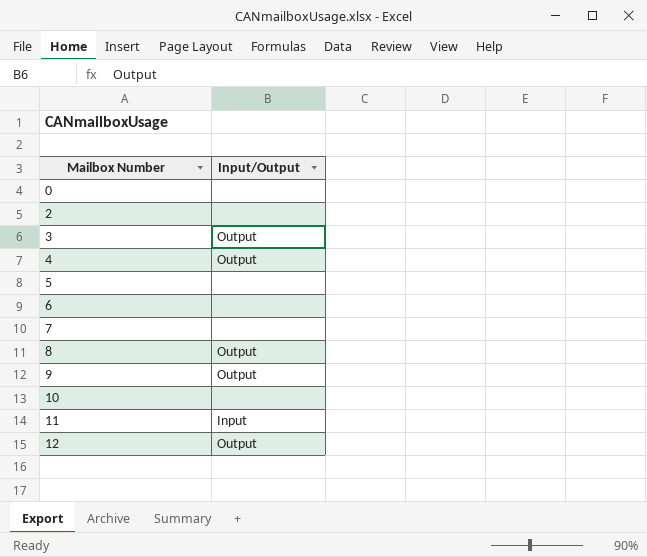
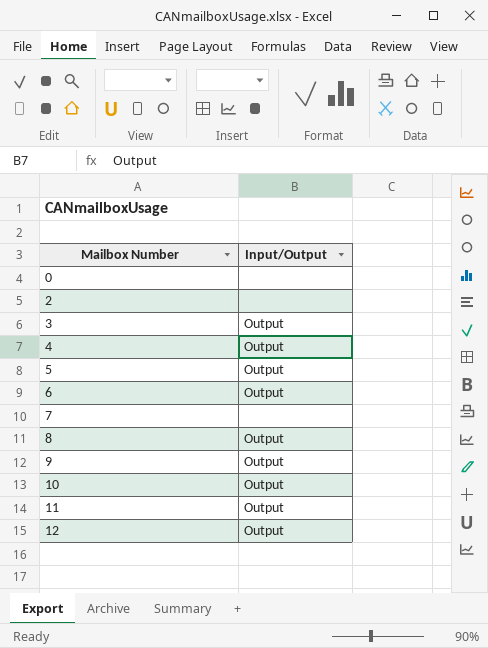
5 | Input/Output: none -> Output
6 | Input/Output: none -> Output
10 | Input/Output: none -> Output
11 | Input/Output: Input -> Output

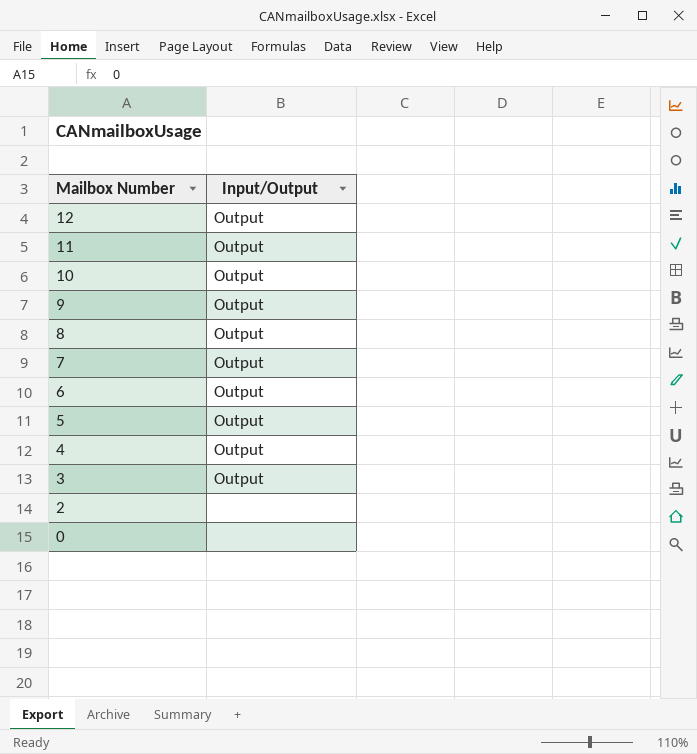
row order: Mailbox Number ascending -> Mailbox Number descending
7 | Input/Output: none -> Output

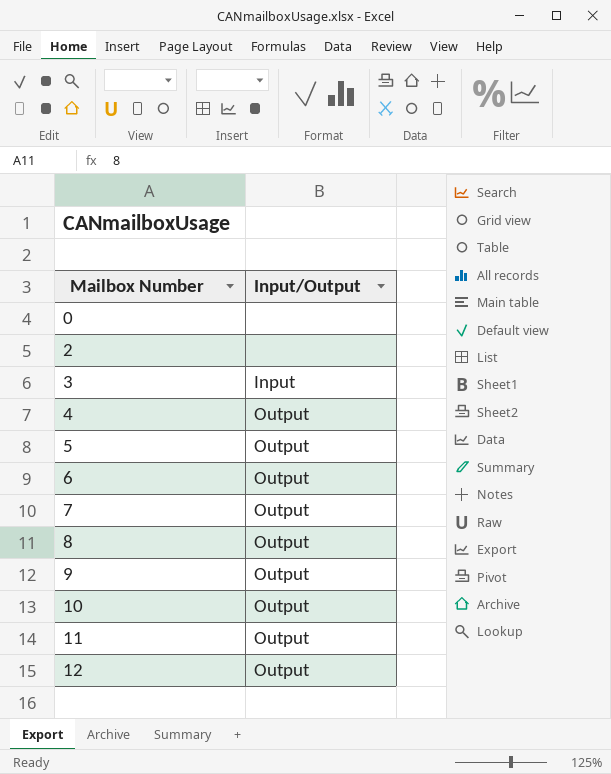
row order: Mailbox Number descending -> Mailbox Number ascending
3 | Input/Output: Output -> Input

